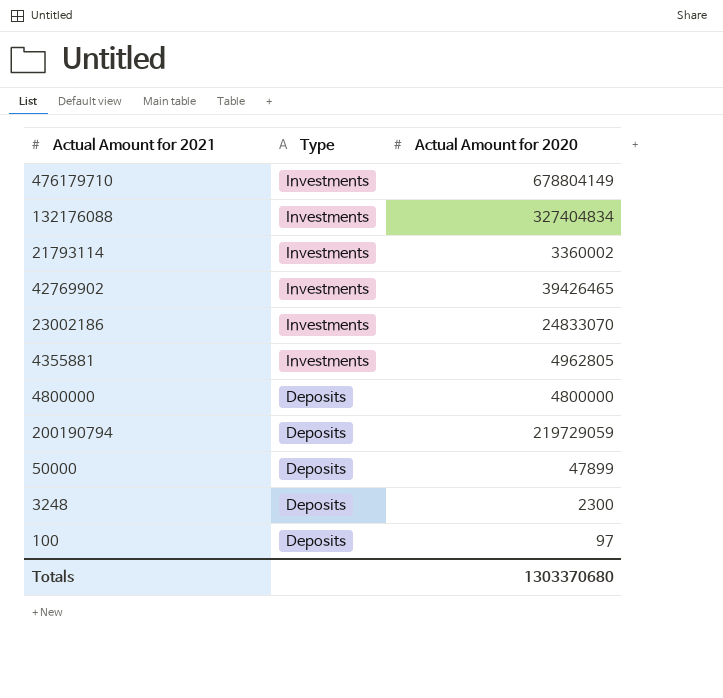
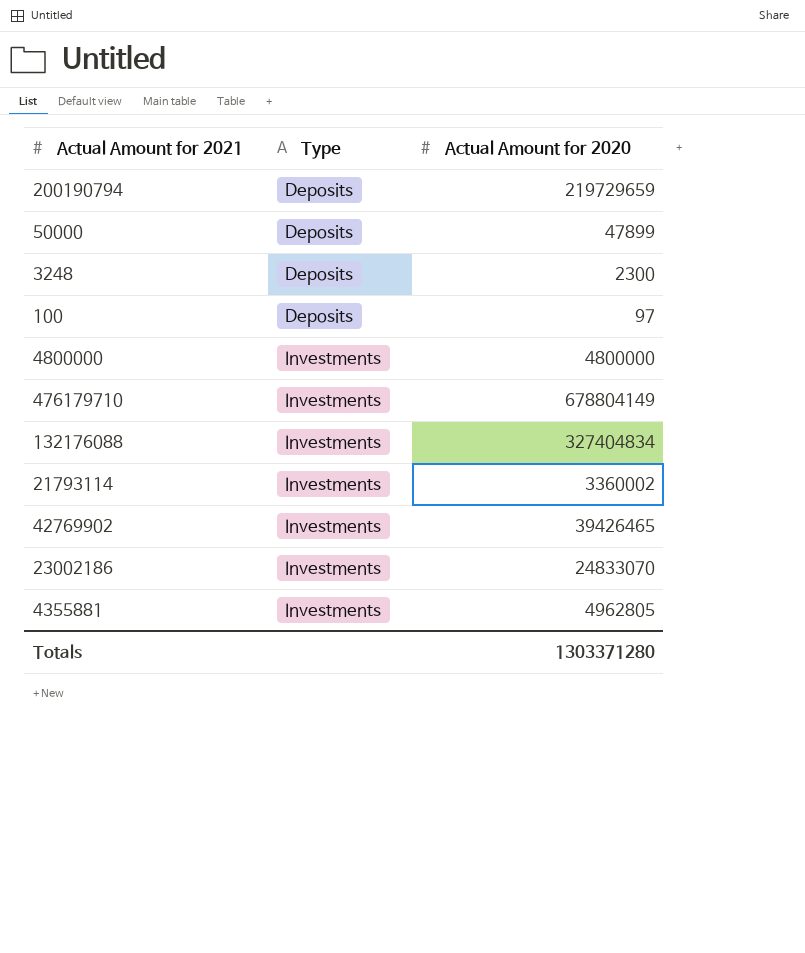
row order: Type descending -> Type ascending
200190794 | Actual Amount for 2020: 219729059 -> 219729659
4800000 | Type: Deposits -> Investments
Totals | Actual Amount for 2020: 1303370680 -> 1303371280

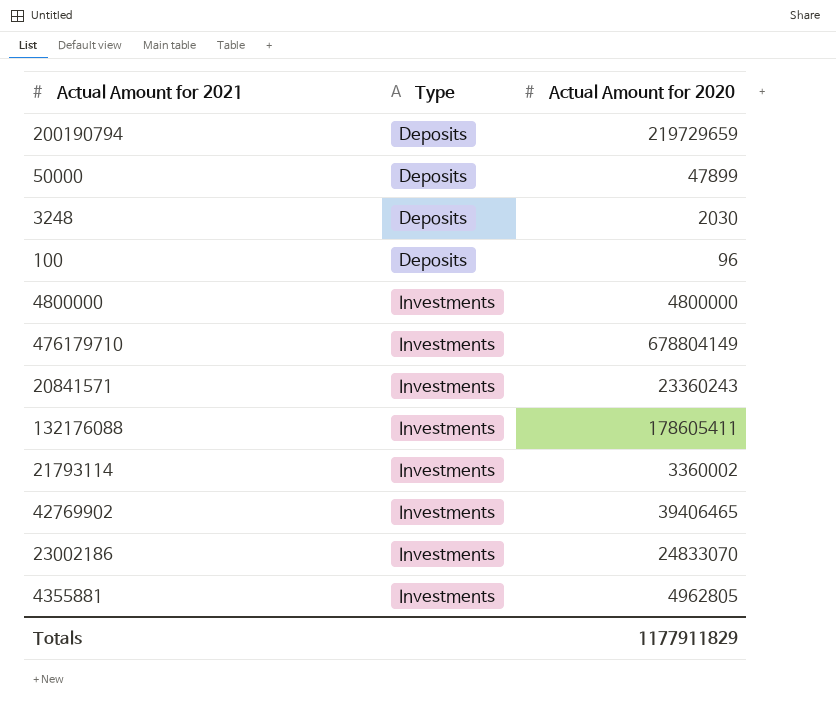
3248 | Actual Amount for 2020: 2300 -> 2030
100 | Actual Amount for 2020: 97 -> 96
row 20841571: none -> Investments | 23360243
132176088 | Actual Amount for 2020: 327404834 -> 178605411
42769902 | Actual Amount for 2020: 39426465 -> 39406465
Totals | Actual Amount for 2020: 1303371280 -> 1177911829

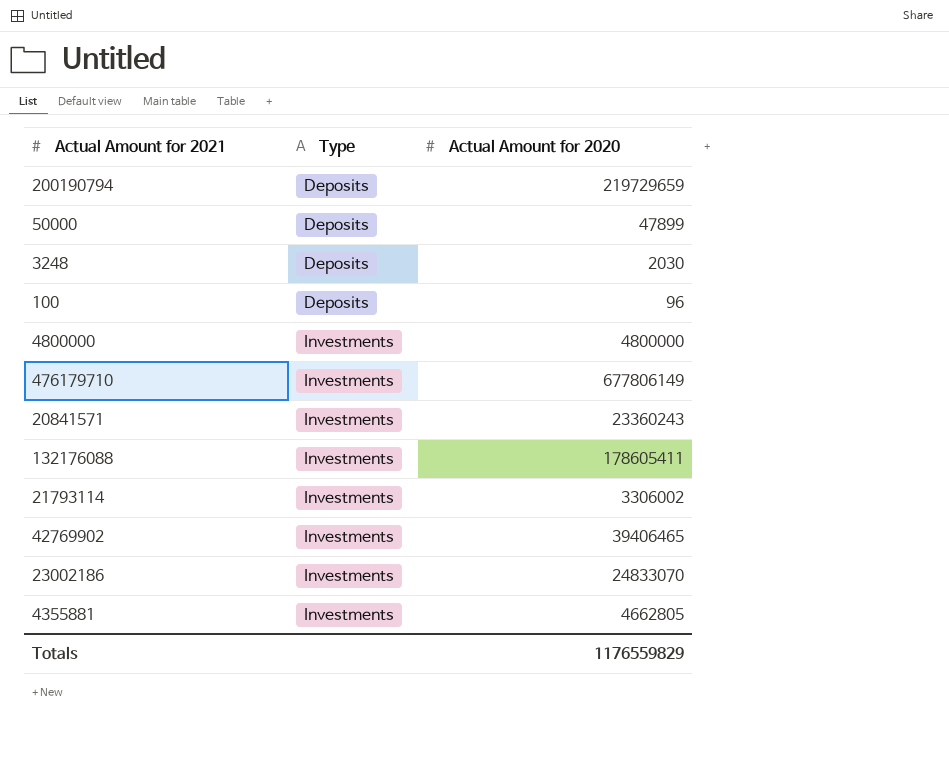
476179710 | Actual Amount for 2020: 678804149 -> 677806149
21793114 | Actual Amount for 2020: 3360002 -> 3306002
4355881 | Actual Amount for 2020: 4962805 -> 4662805
Totals | Actual Amount for 2020: 1177911829 -> 1176559829

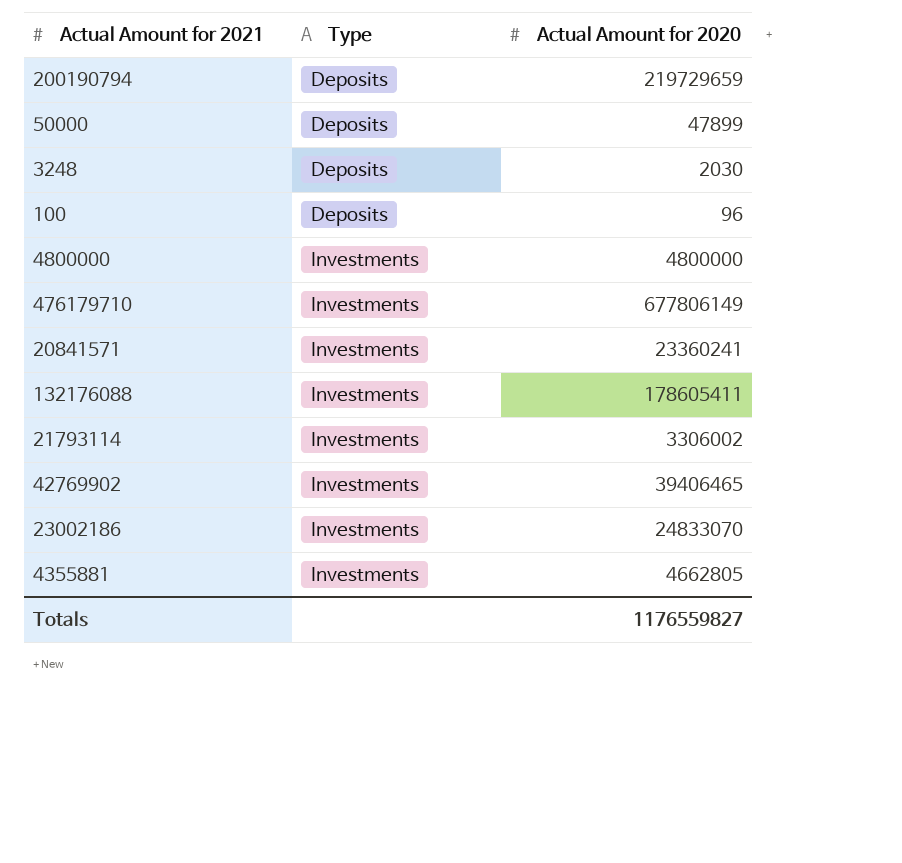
20841571 | Actual Amount for 2020: 23360243 -> 23360241
Totals | Actual Amount for 2020: 1176559829 -> 1176559827

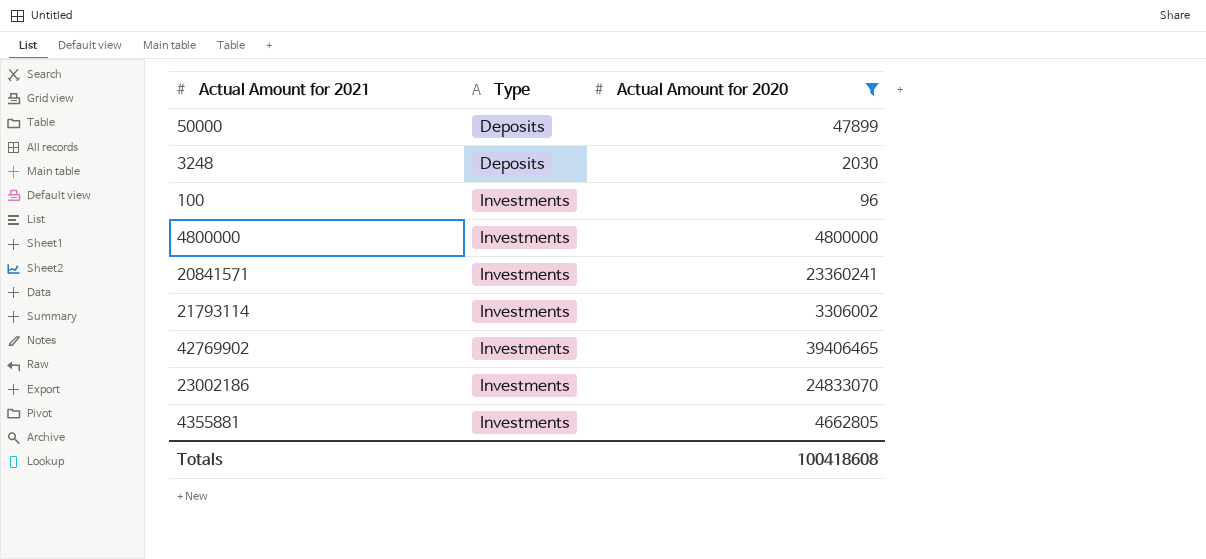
filter: none -> Actual Amount for 2020 <= 39406465
100 | Type: Deposits -> Investments
Totals | Actual Amount for 2020: 1176559827 -> 100418608

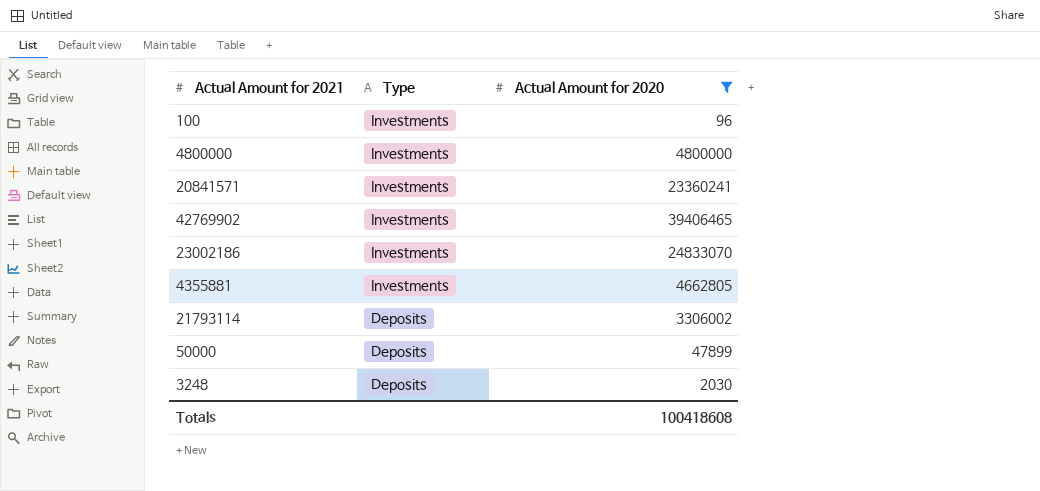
row order: Type ascending -> Type descending
21793114 | Type: Investments -> Deposits

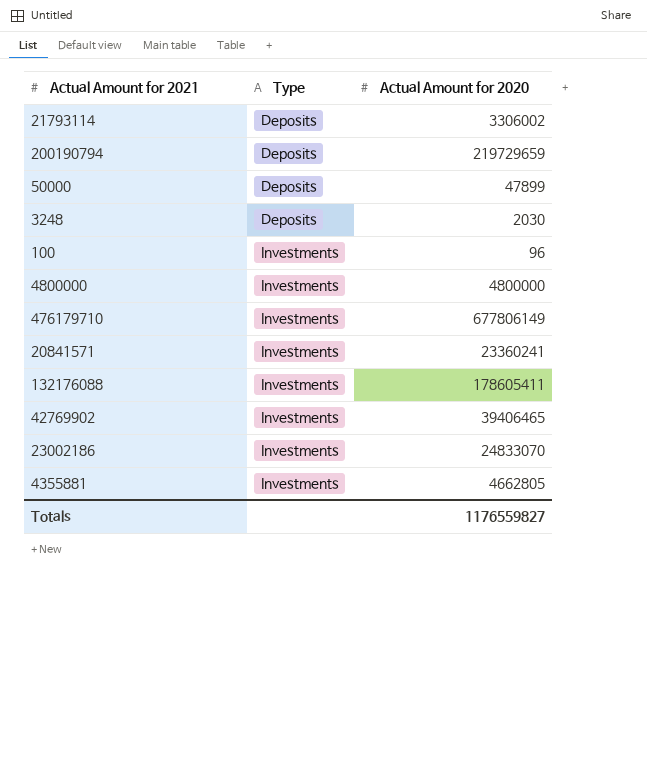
filter: Actual Amount for 2020 <= 39406465 -> none
row order: Type descending -> Type ascending
Totals | Actual Amount for 2020: 100418608 -> 1176559827

